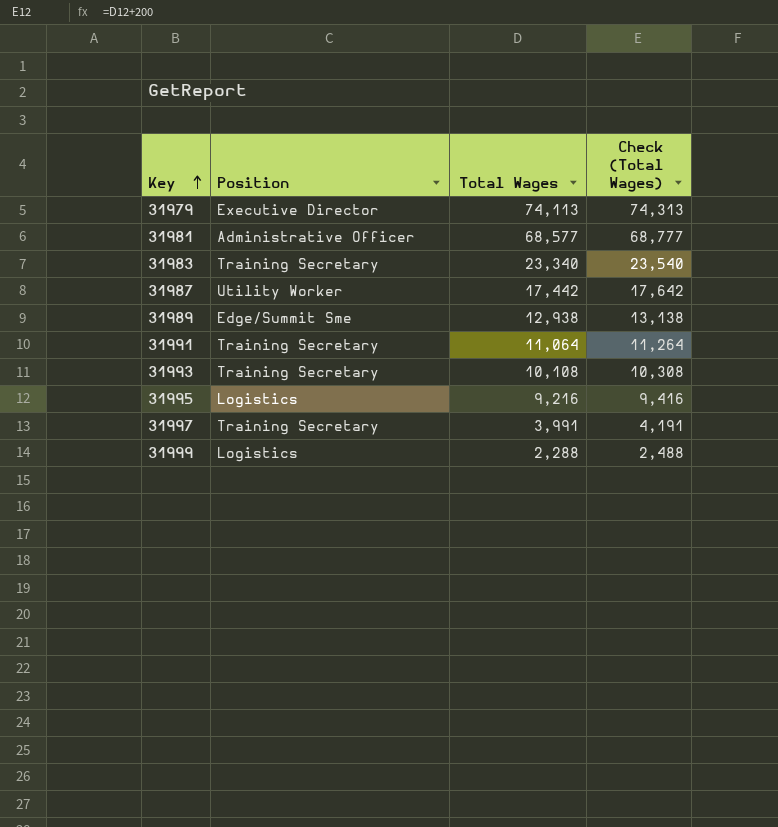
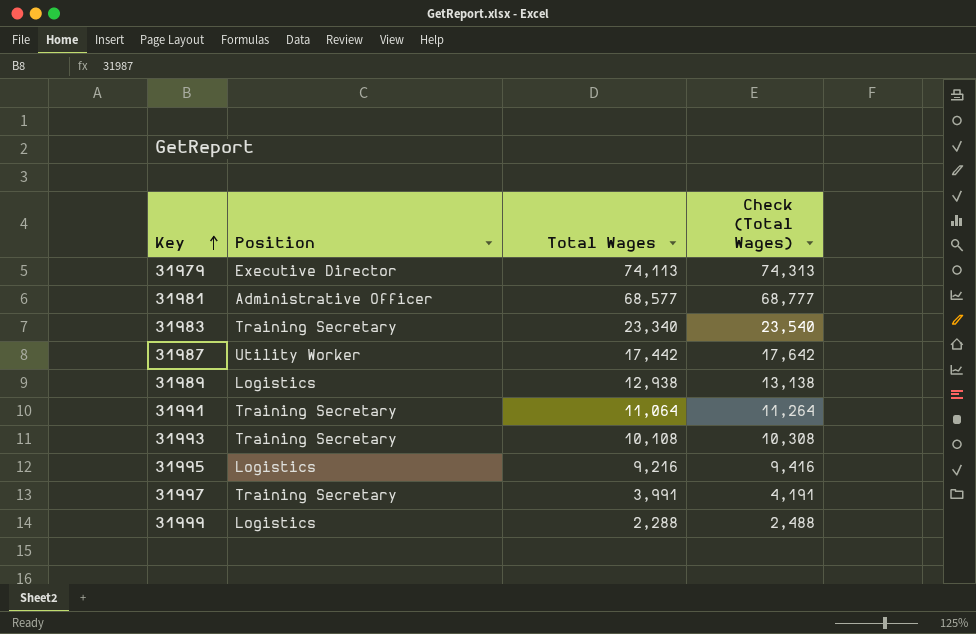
31989 | Position: Edge/Summit Sme -> Logistics

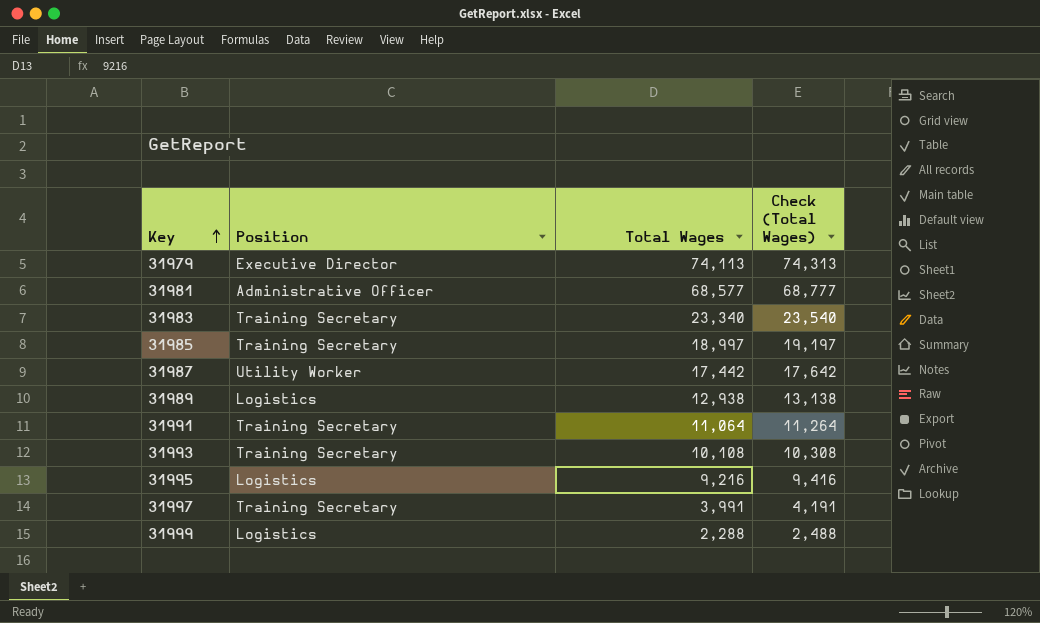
row 31985: none -> Training Secretary | 18,997 | 19,197

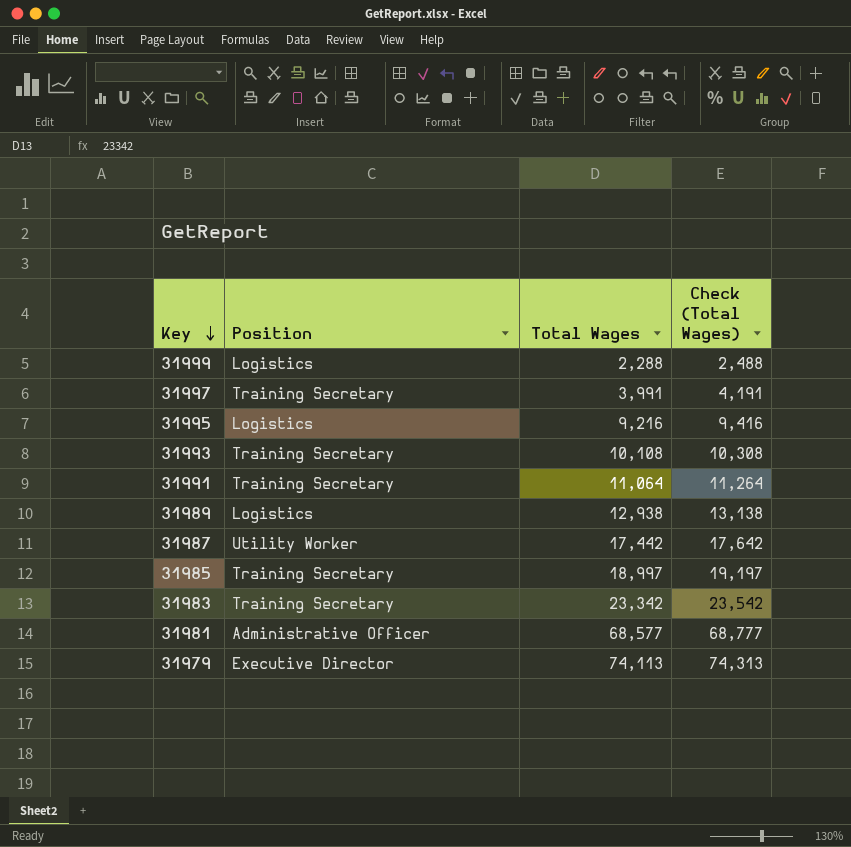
row order: Key ascending -> Key descending
31983 | Total Wages: 23,340 -> 23,342
31983 | Check (Total Wages): 23,540 -> 23,542

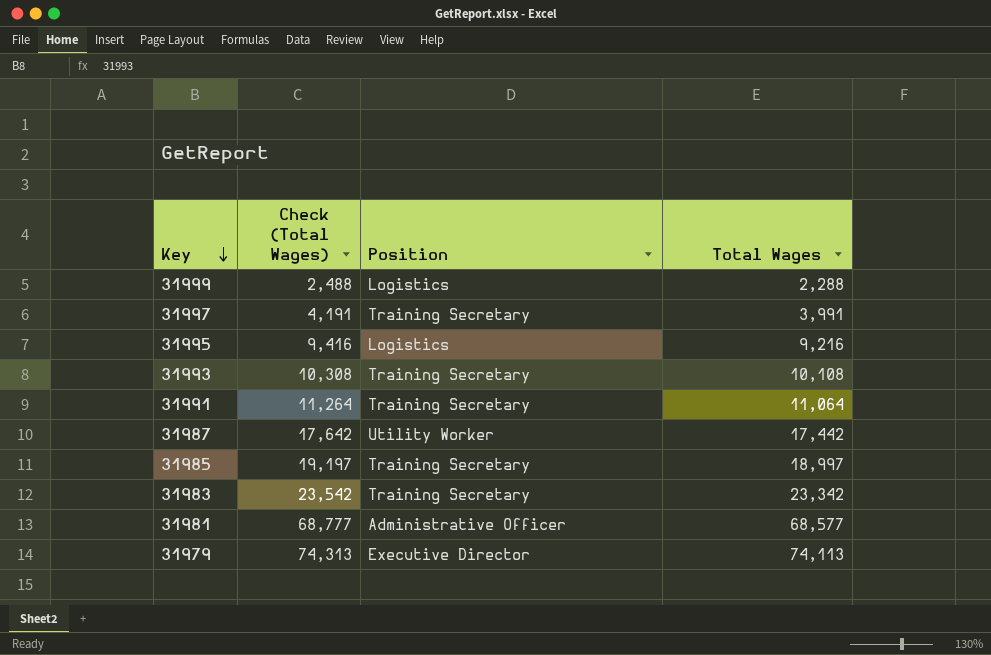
column Check (Total Wages) | position: 4 -> 2
row 31989: Logistics | 12,938 | 13,138 -> none

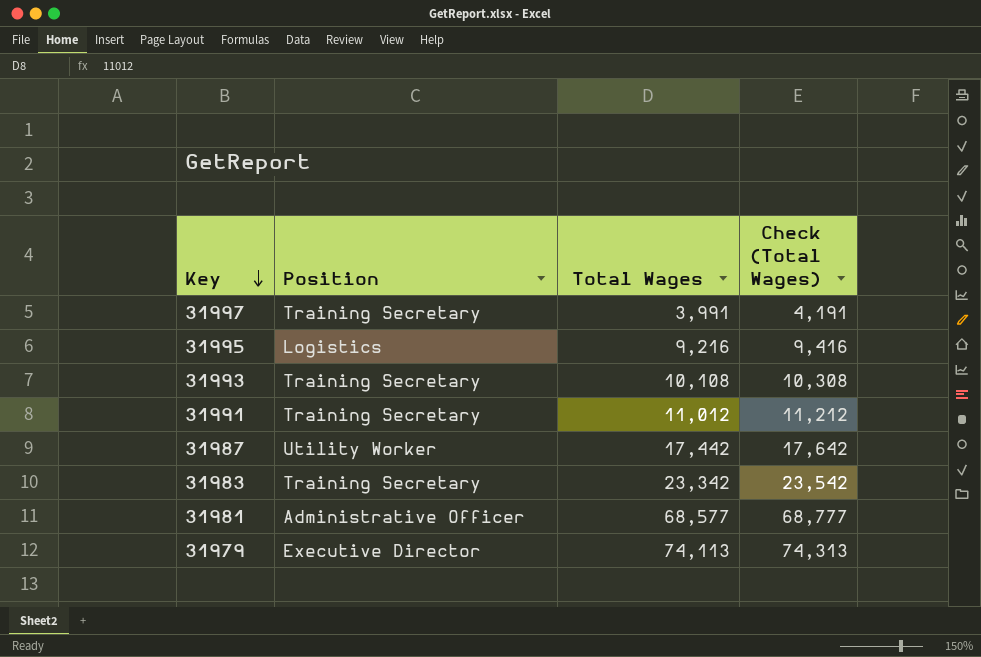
column Check (Total Wages) | position: 2 -> 4
row 31999: 2,488 | Logistics | 2,288 -> none
row 31985: 19,197 | Training Secretary | 18,997 -> none
31991 | Total Wages: 11,064 -> 11,012
31991 | Check (Total Wages): 11,264 -> 11,212

